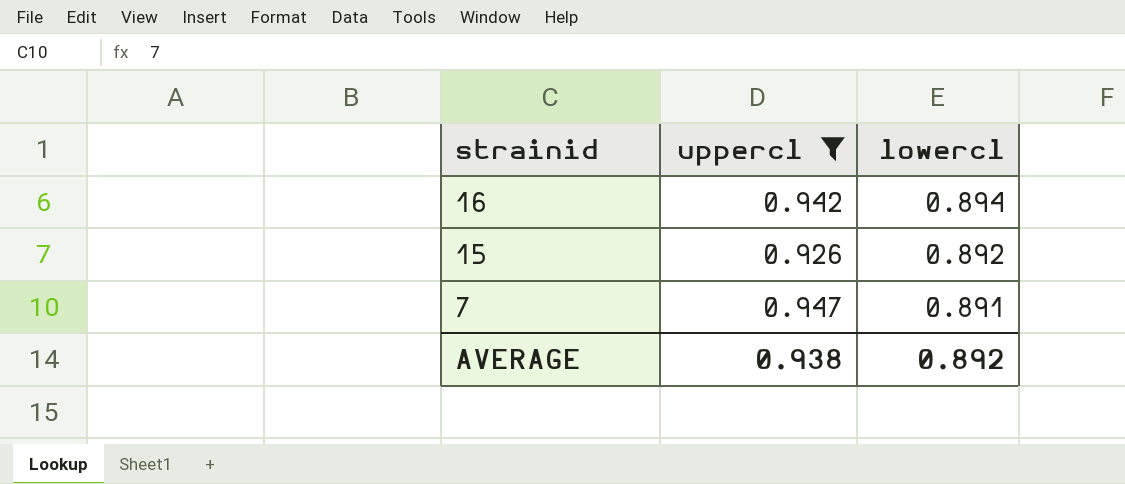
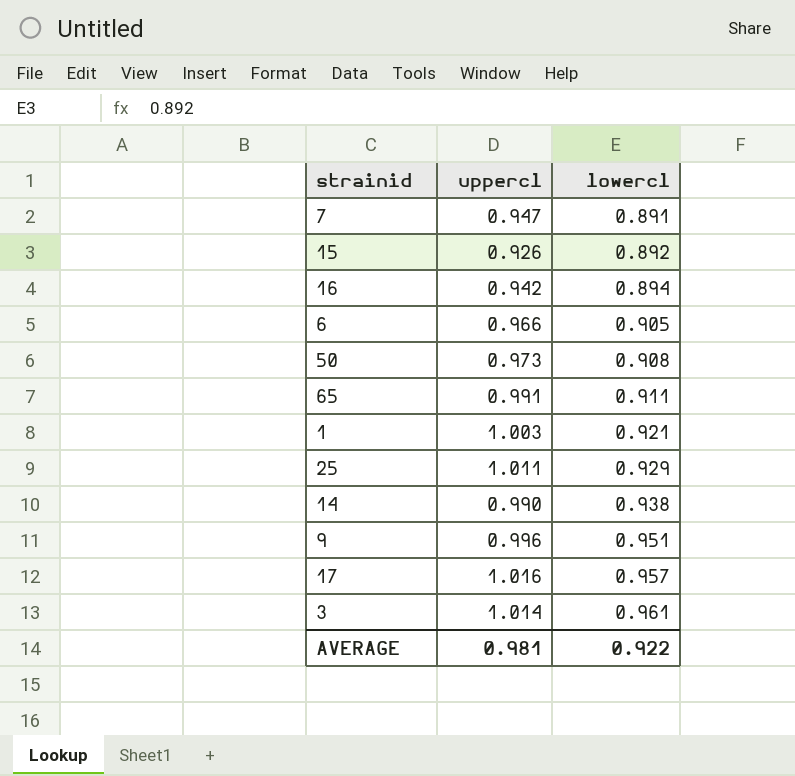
filter: uppercl <= 0.947 -> none
row order: strainid descending -> lowercl ascending
AVERAGE | uppercl: 0.938 -> 0.981
AVERAGE | lowercl: 0.892 -> 0.922

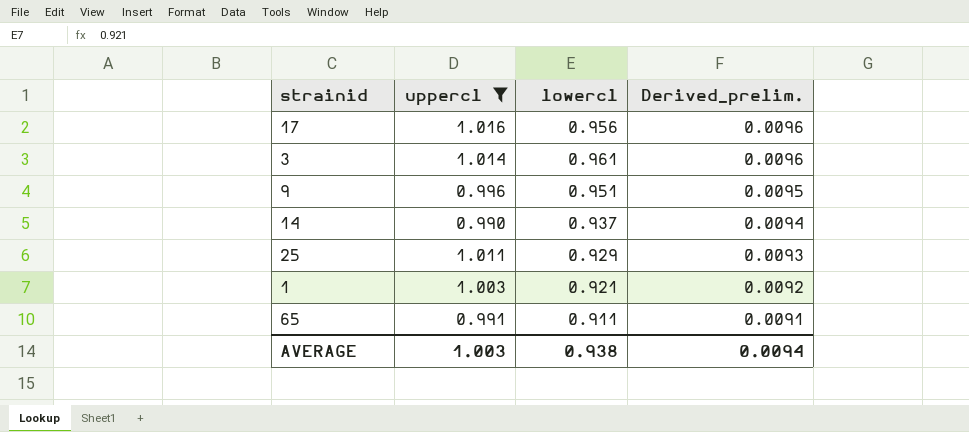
filter: none -> uppercl >= 0.990
row order: lowercl ascending -> Derived_prelim. descending
column Derived_prelim. | formula: none -> [lowercl] * 0.01
17 | lowercl: 0.957 -> 0.956
14 | lowercl: 0.938 -> 0.937
AVERAGE | uppercl: 0.981 -> 1.003
AVERAGE | lowercl: 0.922 -> 0.938

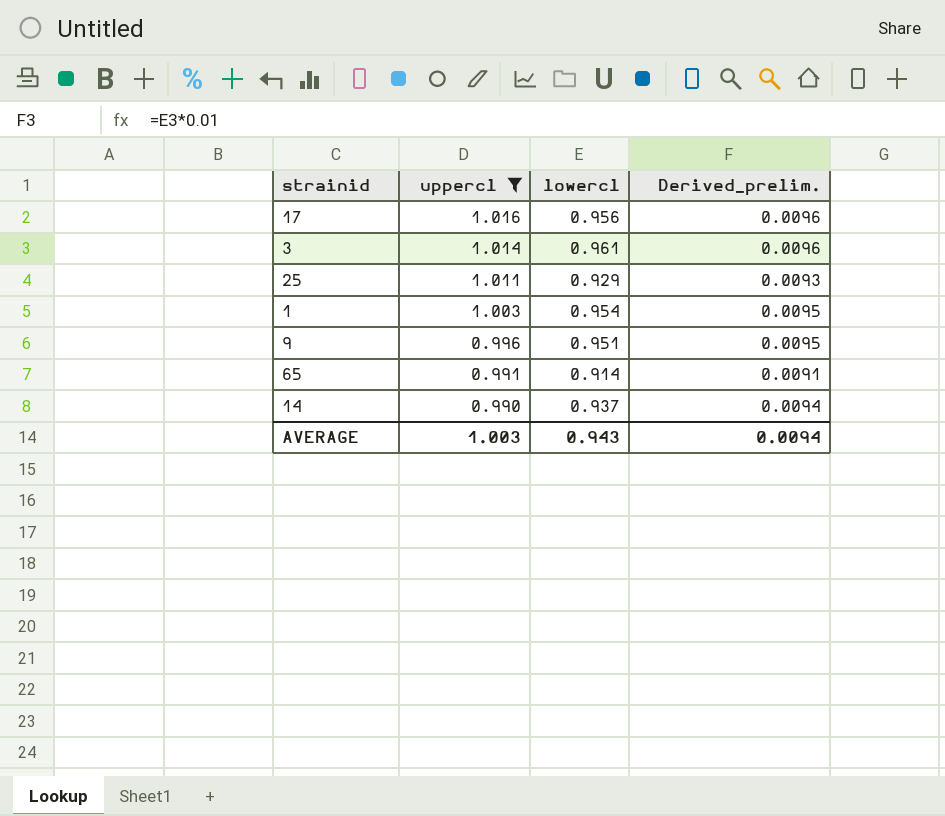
row order: Derived_prelim. descending -> uppercl descending
1 | lowercl: 0.921 -> 0.954
1 | Derived_prelim.: 0.0092 -> 0.0095
65 | lowercl: 0.911 -> 0.914
AVERAGE | lowercl: 0.938 -> 0.943

